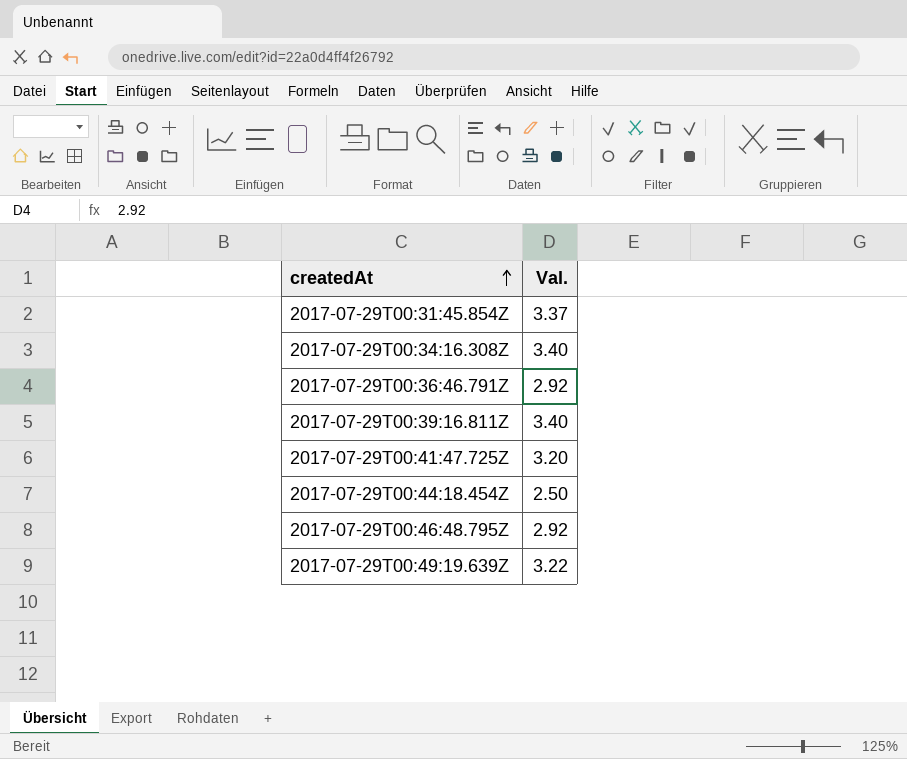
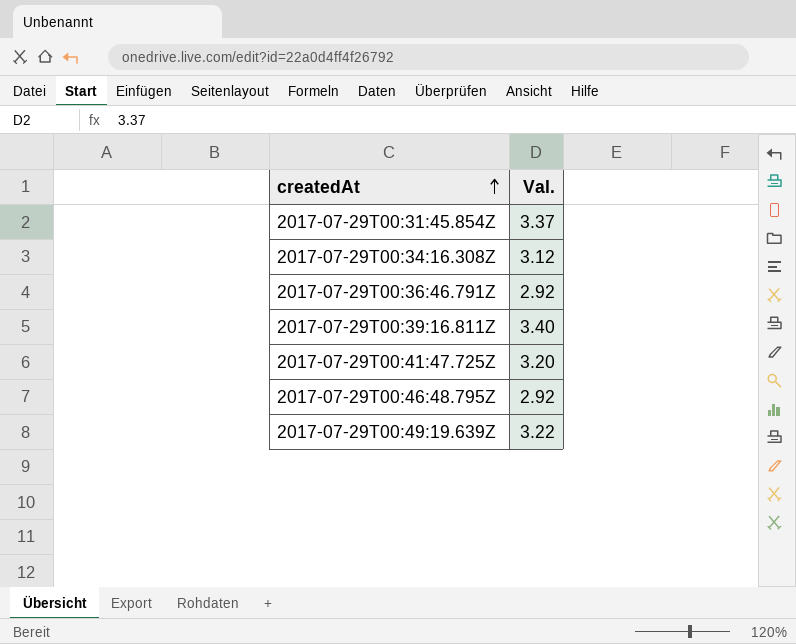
row 2017-07-29T00:44:18.454Z: 2.50 -> none
2017-07-29T00:34:16.308Z | Val.: 3.40 -> 3.12

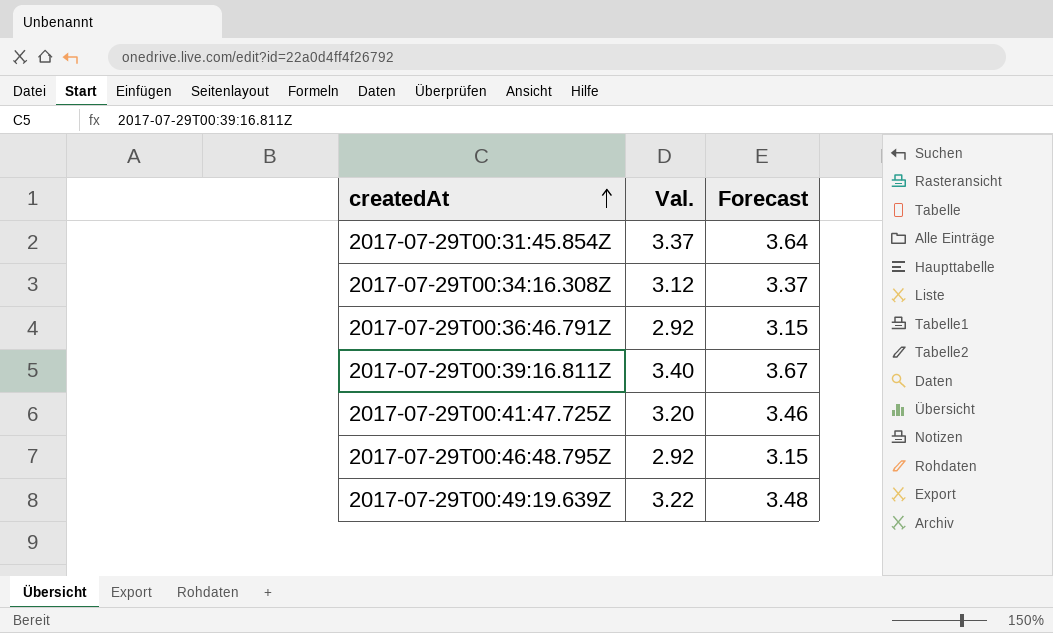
column Forecast | formula: none -> [Val.] * 1.08

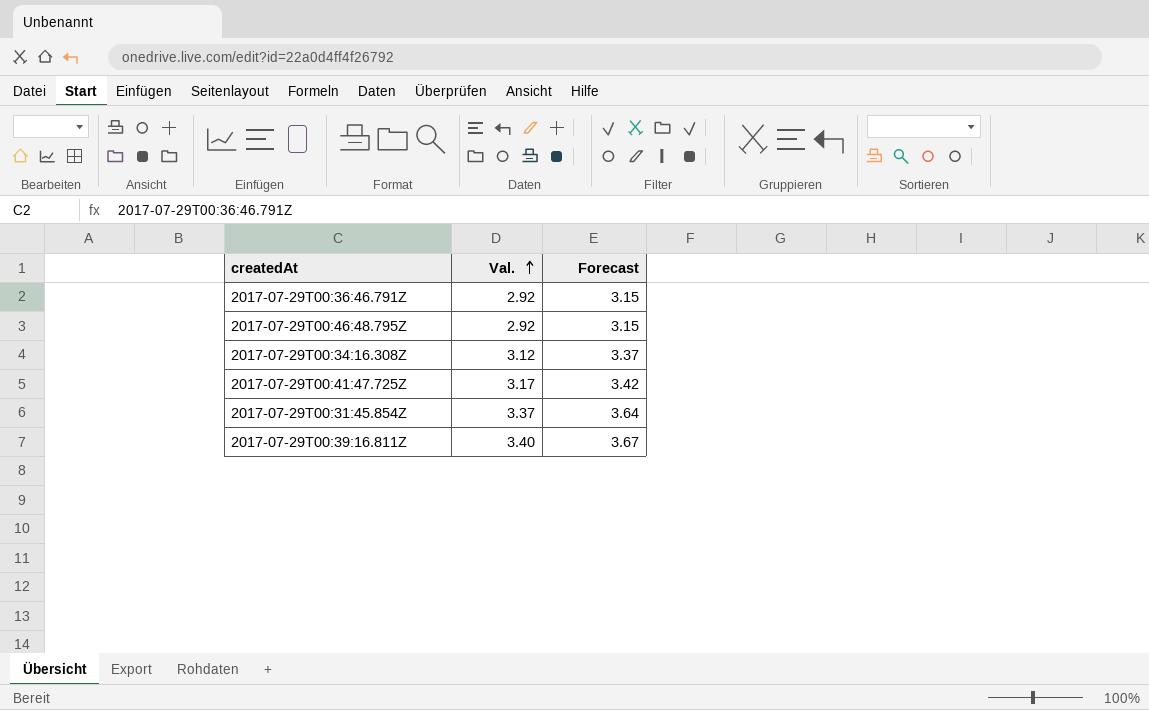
row order: createdAt ascending -> Val. ascending
row 2017-07-29T00:49:19.639Z: 3.22 | 3.48 -> none
2017-07-29T00:41:47.725Z | Val.: 3.20 -> 3.17
2017-07-29T00:41:47.725Z | Forecast: 3.46 -> 3.42

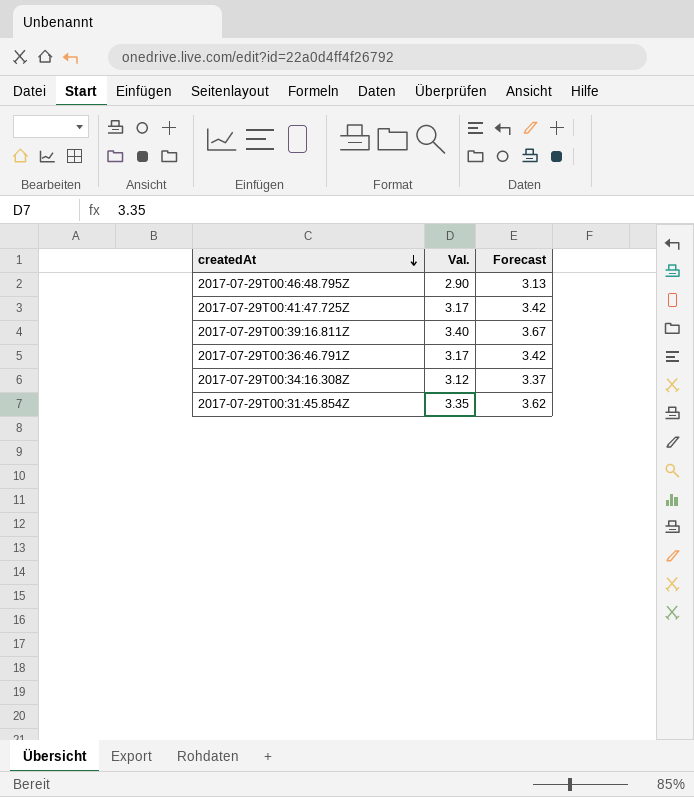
row order: Val. ascending -> createdAt descending
2017-07-29T00:46:48.795Z | Val.: 2.92 -> 2.90
2017-07-29T00:46:48.795Z | Forecast: 3.15 -> 3.13
2017-07-29T00:36:46.791Z | Val.: 2.92 -> 3.17
2017-07-29T00:36:46.791Z | Forecast: 3.15 -> 3.42
2017-07-29T00:31:45.854Z | Val.: 3.37 -> 3.35
2017-07-29T00:31:45.854Z | Forecast: 3.64 -> 3.62

